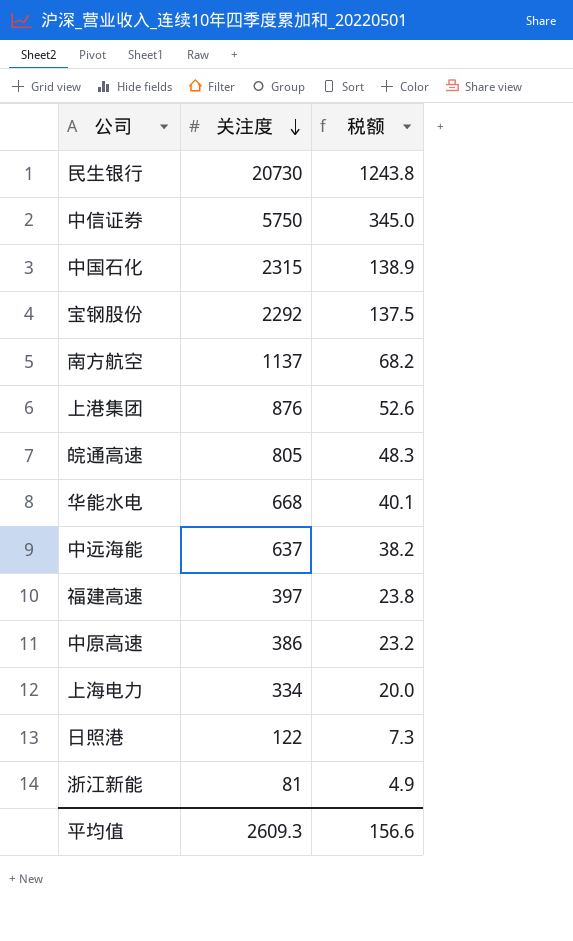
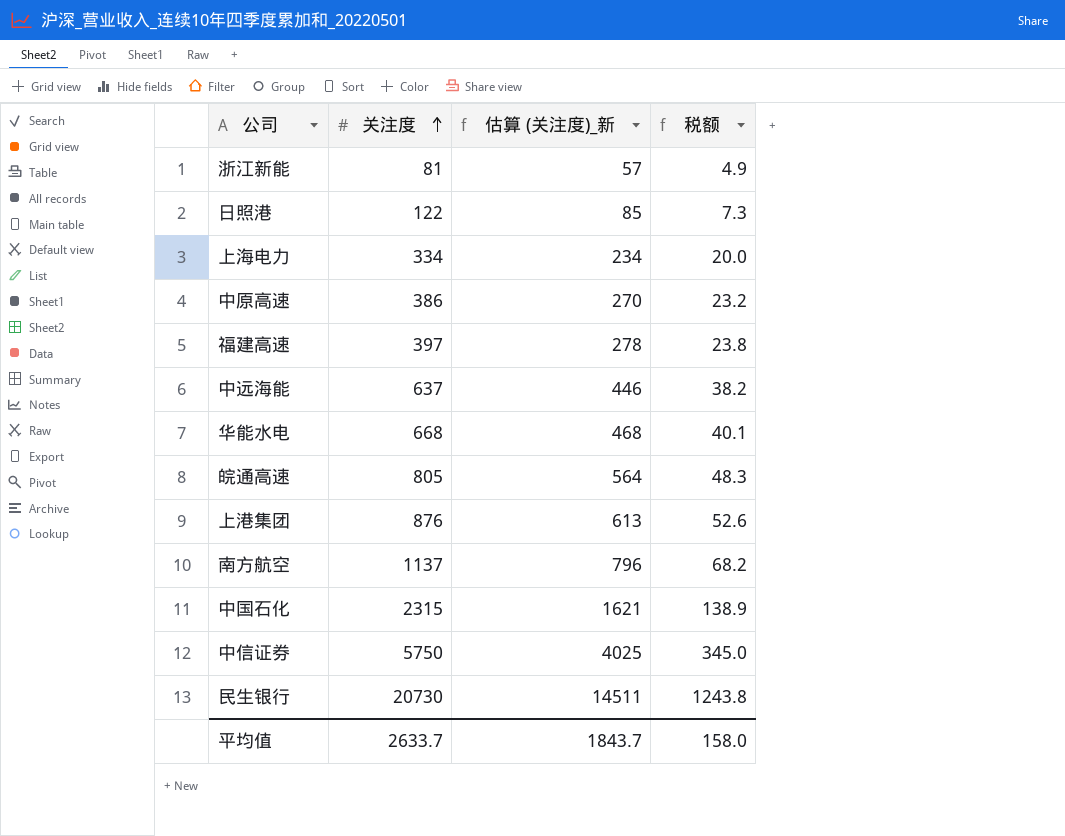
row order: 关注度 descending -> 关注度 ascending
column 估算 (关注度)_新 | formula: none -> [关注度] * 0.7
row 宝钢股份: 2292 | 137.5 -> none
平均值 | 关注度: 2609.3 -> 2633.7
平均值 | 税额: 156.6 -> 158.0

